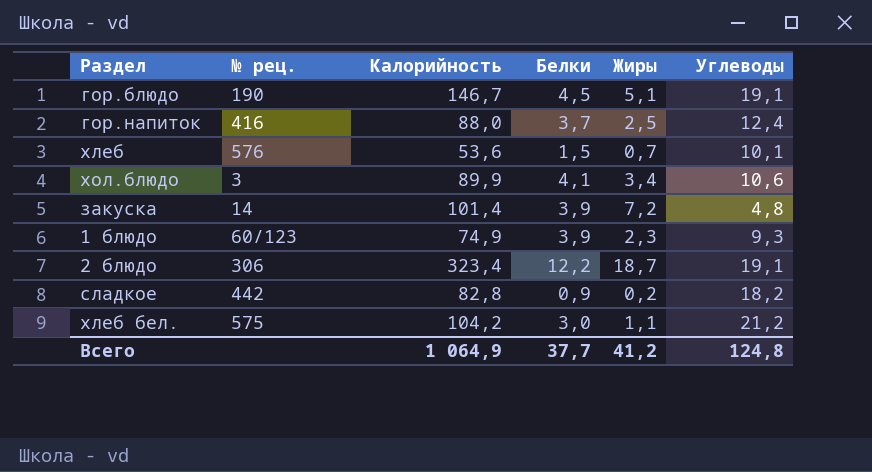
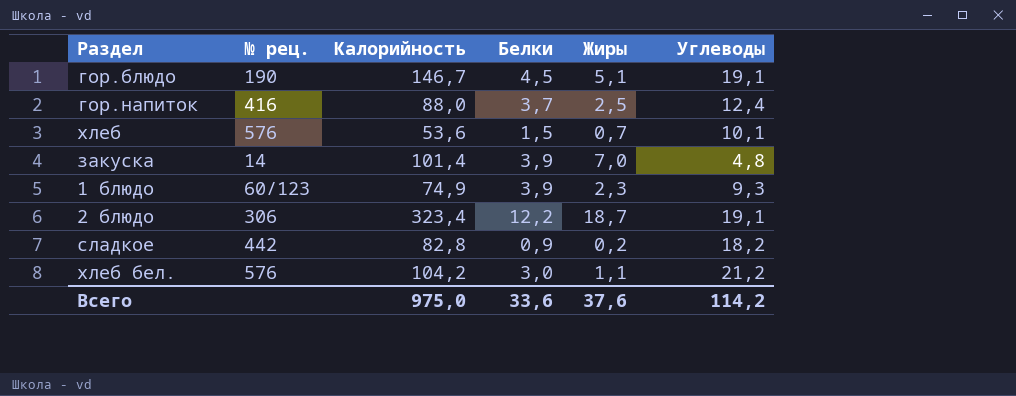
row хол.блюдо: 3 | 89,9 | 4,1 | 3,4 | 10,6 -> none
закуска | Жиры: 7,2 -> 7,0
хлеб бел. | № рец.: 575 -> 576
Всего | Калорийность: 1 064,9 -> 975,0
Всего | Белки: 37,7 -> 33,6
Всего | Жиры: 41,2 -> 37,6
Всего | Углеводы: 124,8 -> 114,2

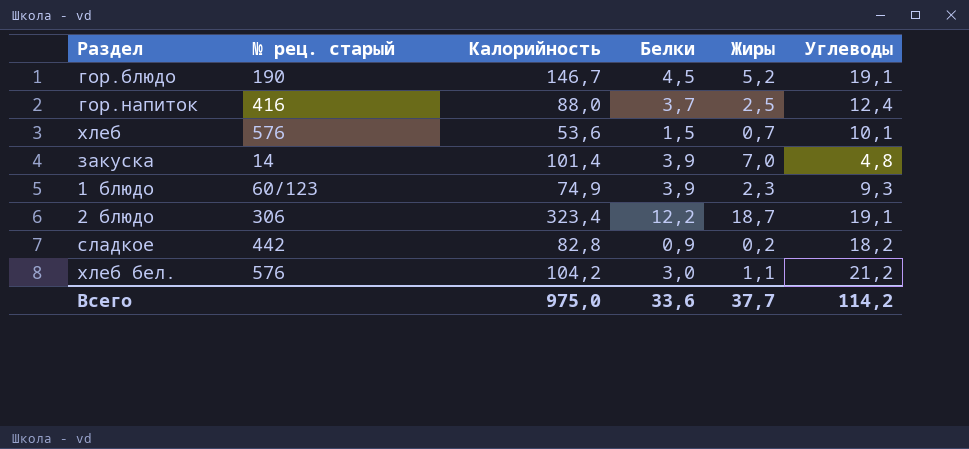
column name: № рец. -> № рец. старый
гор.блюдо | Жиры: 5,1 -> 5,2
Всего | Жиры: 37,6 -> 37,7

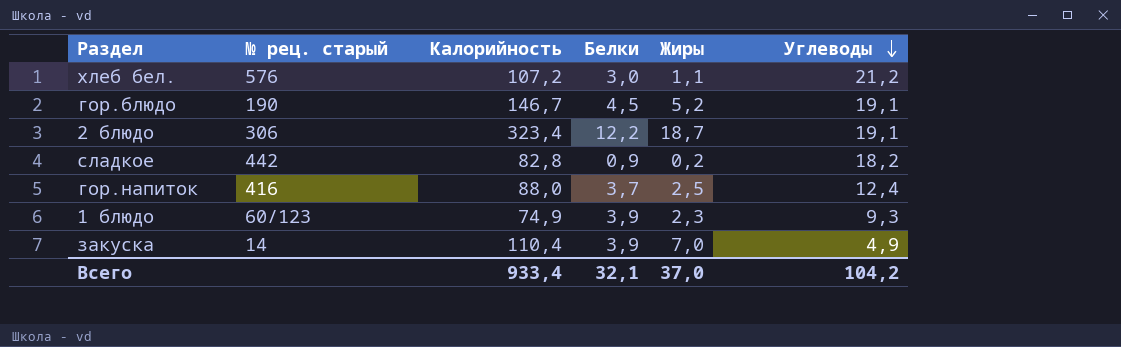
row order: none -> Углеводы descending
row хлеб: 576 | 53,6 | 1,5 | 0,7 | 10,1 -> none
хлеб бел. | Калорийность: 104,2 -> 107,2
закуска | Калорийность: 101,4 -> 110,4
закуска | Углеводы: 4,8 -> 4,9
Всего | Калорийность: 975,0 -> 933,4
Всего | Белки: 33,6 -> 32,1
Всего | Жиры: 37,7 -> 37,0
Всего | Углеводы: 114,2 -> 104,2

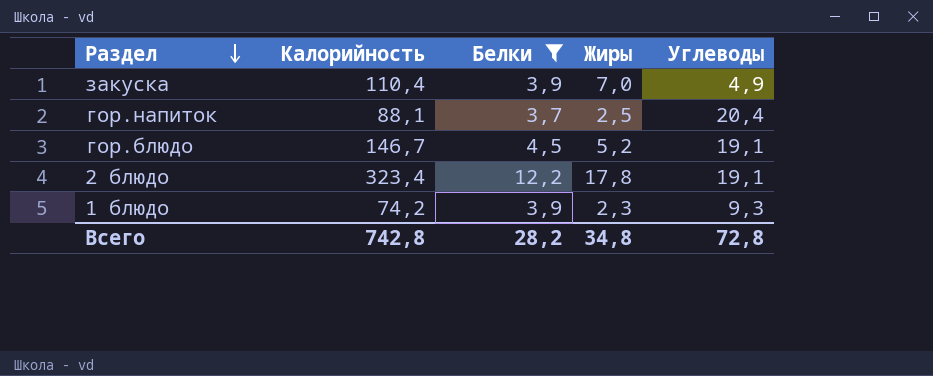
filter: none -> Белки >= 3,7
row order: Углеводы descending -> Раздел descending
column № рец. старый | position: 2 -> none
гор.напиток | Калорийность: 88,0 -> 88,1
гор.напиток | Углеводы: 12,4 -> 20,4
2 блюдо | Жиры: 18,7 -> 17,8
1 блюдо | Калорийность: 74,9 -> 74,2
Всего | Калорийность: 933,4 -> 742,8
Всего | Белки: 32,1 -> 28,2
Всего | Жиры: 37,0 -> 34,8
Всего | Углеводы: 104,2 -> 72,8

